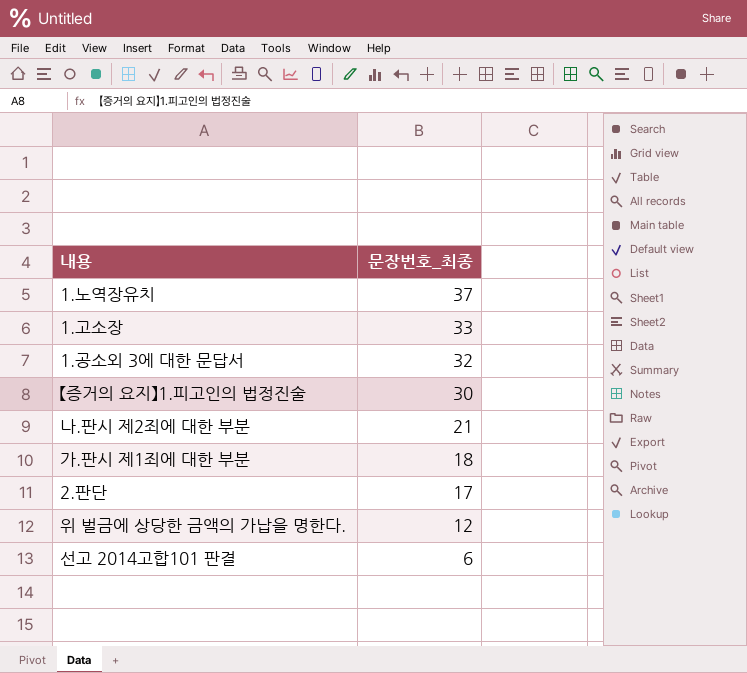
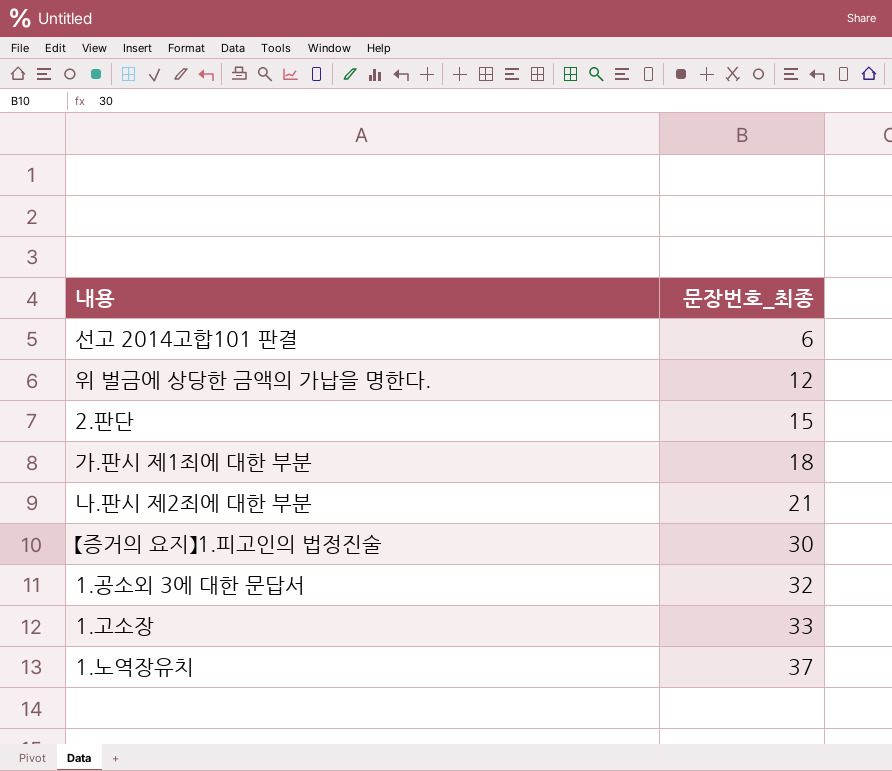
row order: 문장번호_최종 descending -> 문장번호_최종 ascending
2.판단 | 문장번호_최종: 17 -> 15

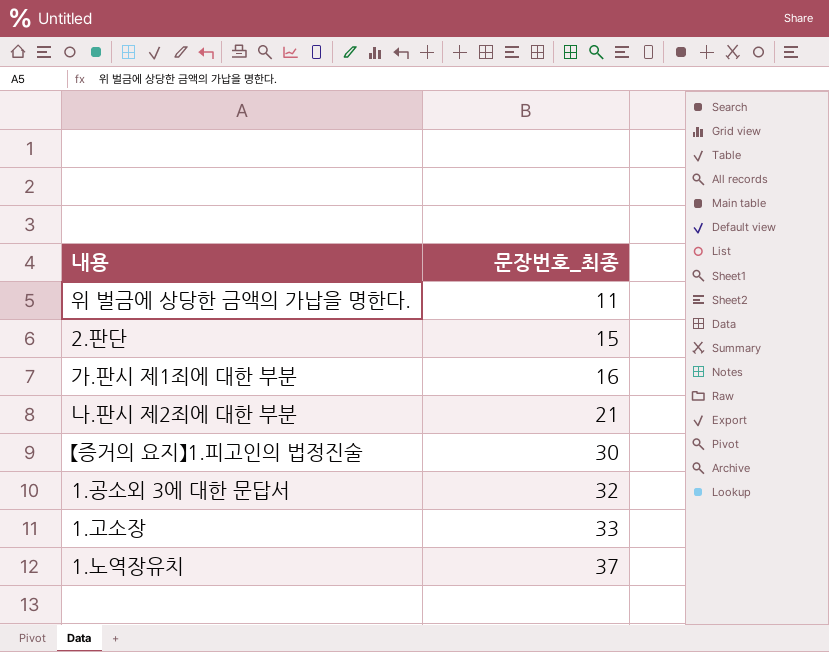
row 선고 2014고합101 판결: 6 -> none
위 벌금에 상당한 금액의 가납을 명한다. | 문장번호_최종: 12 -> 11
가.판시 제1죄에 대한 부분 | 문장번호_최종: 18 -> 16

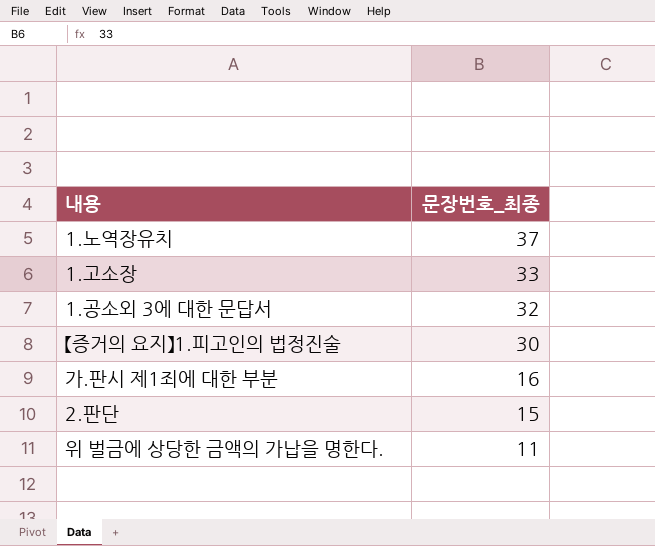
row order: 문장번호_최종 ascending -> 문장번호_최종 descending
row 나.판시 제2죄에 대한 부분: 21 -> none

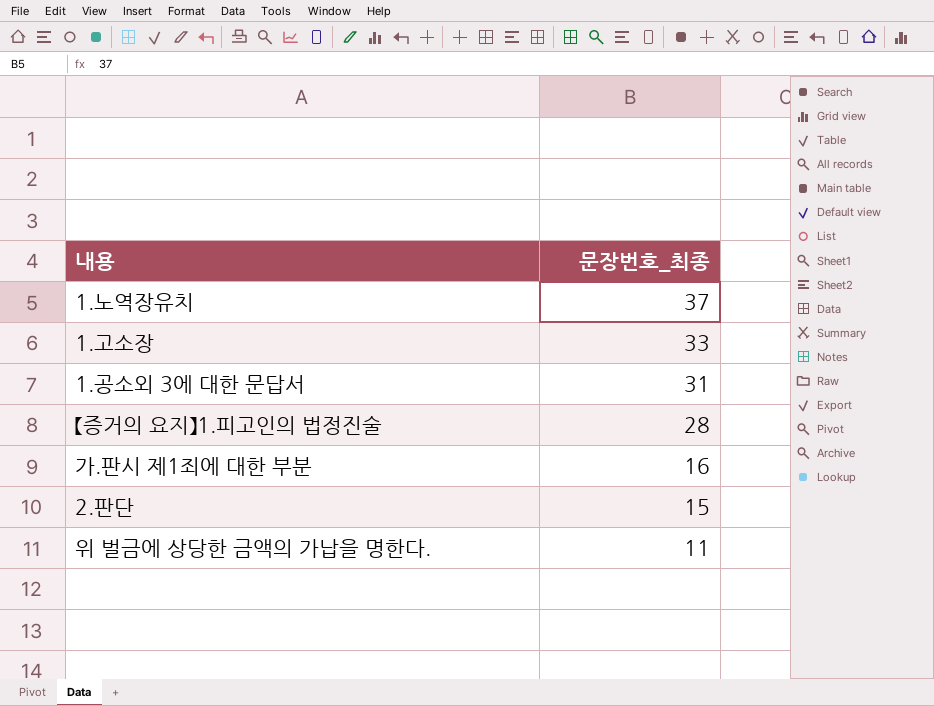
1.공소외 3에 대한 문답서 | 문장번호_최종: 32 -> 31
【증거의 요지】1.피고인의 법정진술 | 문장번호_최종: 30 -> 28

